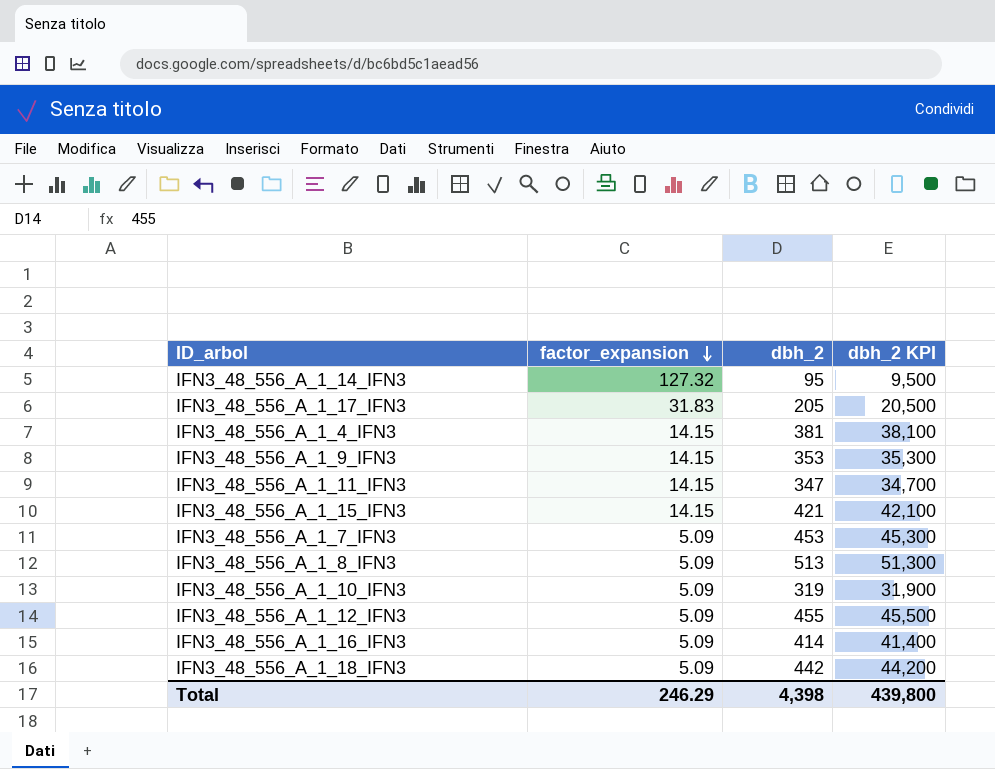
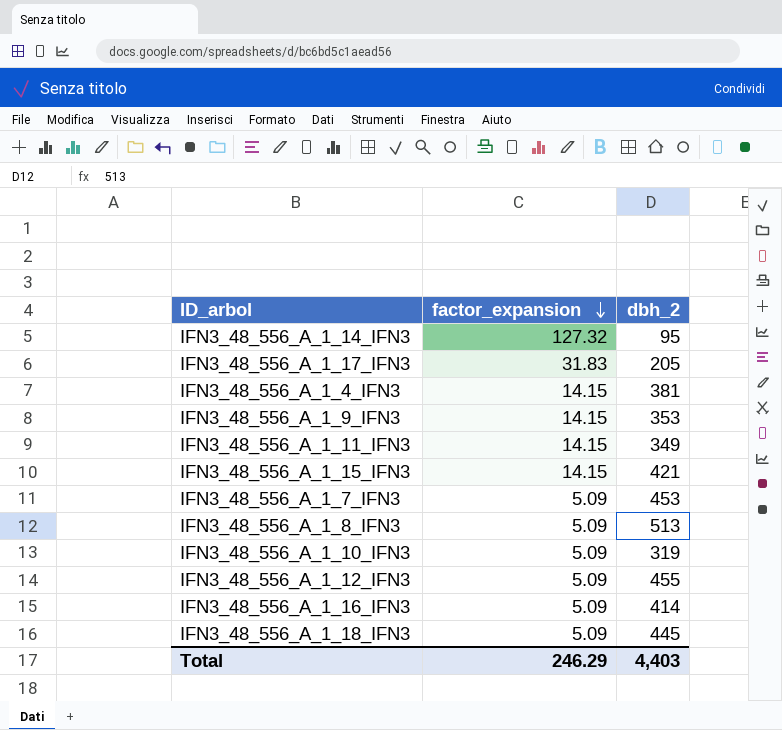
column dbh_2 KPI | formula: [dbh_2] * 100 -> none
IFN3_48_556_A_1_11_IFN3 | dbh_2: 347 -> 349
IFN3_48_556_A_1_18_IFN3 | dbh_2: 442 -> 445
Total | dbh_2: 4,398 -> 4,403

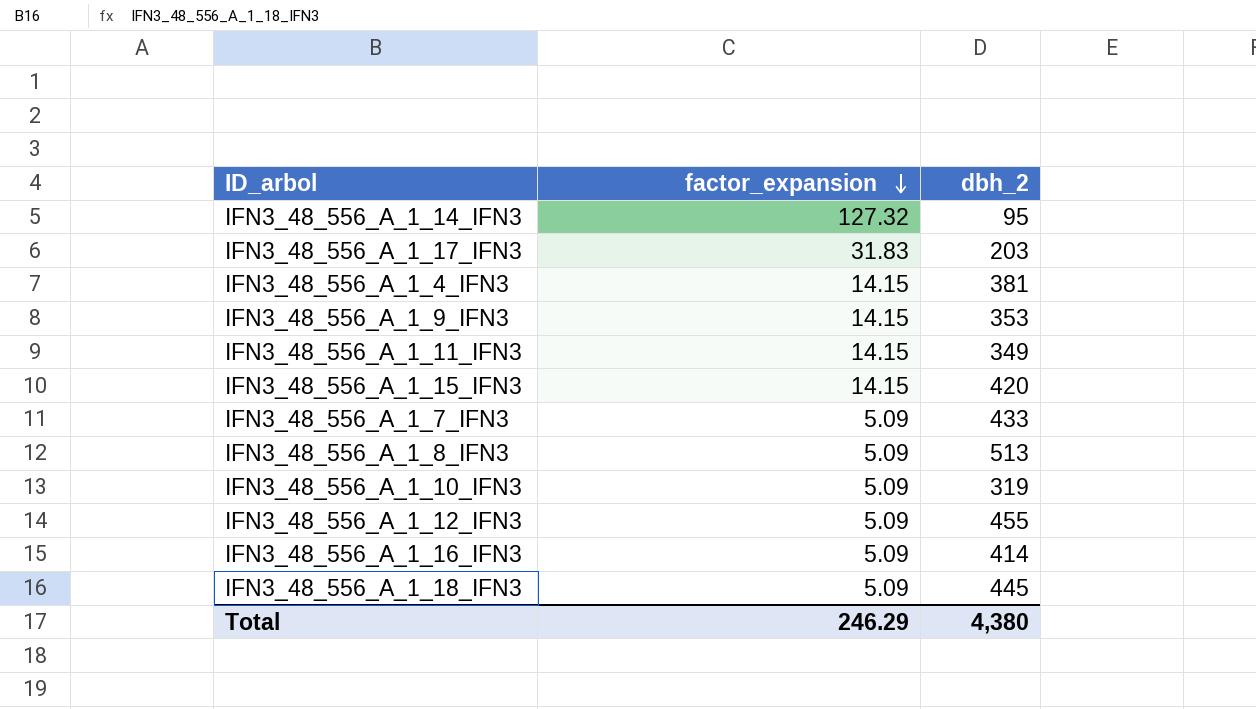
IFN3_48_556_A_1_17_IFN3 | dbh_2: 205 -> 203
IFN3_48_556_A_1_15_IFN3 | dbh_2: 421 -> 420
IFN3_48_556_A_1_7_IFN3 | dbh_2: 453 -> 433
Total | dbh_2: 4,403 -> 4,380

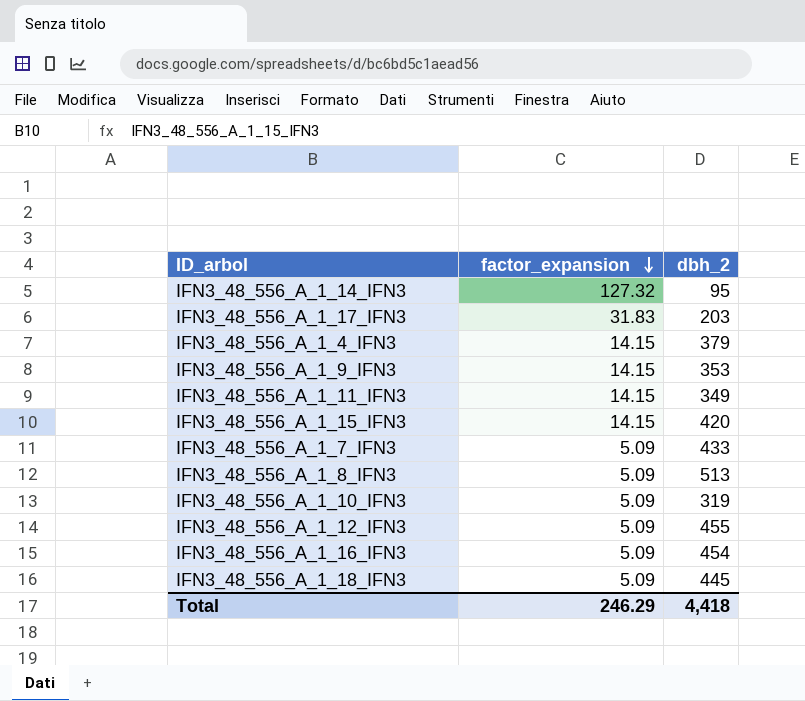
IFN3_48_556_A_1_4_IFN3 | dbh_2: 381 -> 379
IFN3_48_556_A_1_16_IFN3 | dbh_2: 414 -> 454
Total | dbh_2: 4,380 -> 4,418

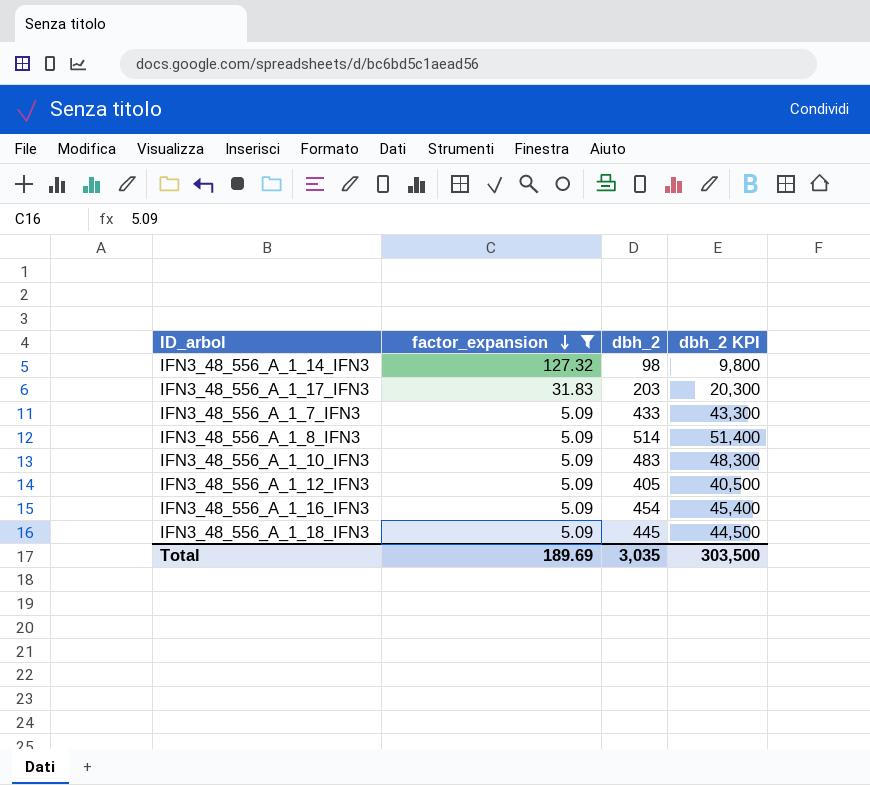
filter: none -> factor_expansion != 14.15
column dbh_2 KPI | formula: none -> [dbh_2] * 100
IFN3_48_556_A_1_14_IFN3 | dbh_2: 95 -> 98
IFN3_48_556_A_1_8_IFN3 | dbh_2: 513 -> 514
IFN3_48_556_A_1_10_IFN3 | dbh_2: 319 -> 483
IFN3_48_556_A_1_12_IFN3 | dbh_2: 455 -> 405
Total | factor_expansion: 246.29 -> 189.69
Total | dbh_2: 4,418 -> 3,035

